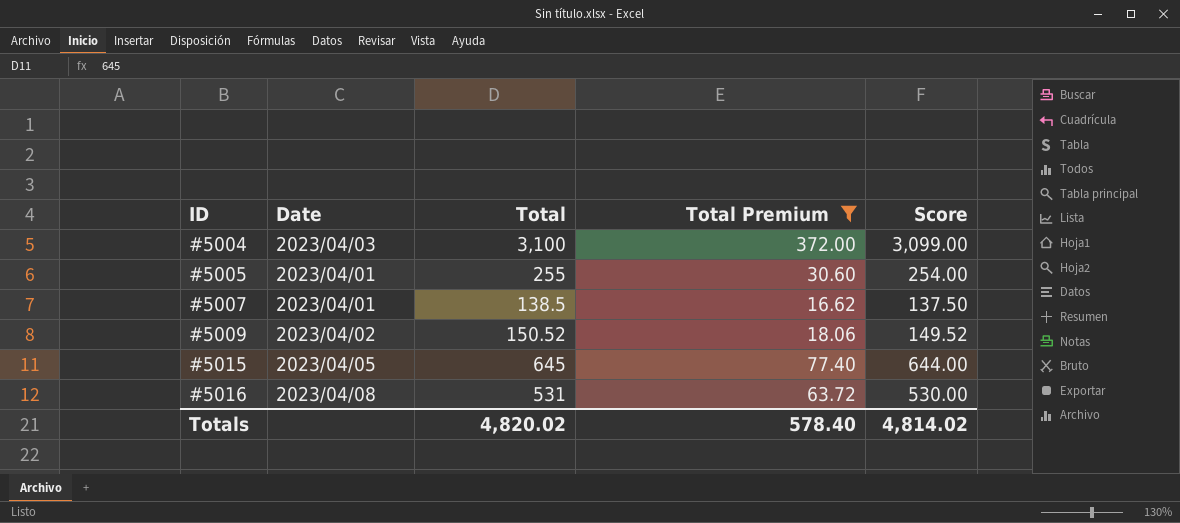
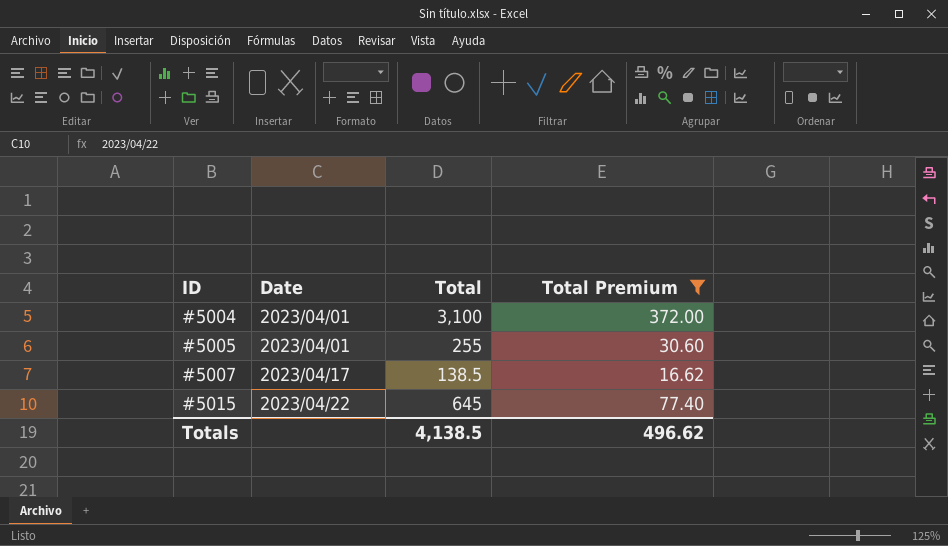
column Score | formula: [Total] - 1 -> none
row #5009: 2023/04/02 | 150.52 | 18.06 | 149.52 -> none
row #5016: 2023/04/08 | 531 | 63.72 | 530.00 -> none
#5004 | Date: 2023/04/03 -> 2023/04/01
#5007 | Date: 2023/04/01 -> 2023/04/17
#5015 | Date: 2023/04/05 -> 2023/04/22
Totals | Total: 4,820.02 -> 4,138.5
Totals | Total Premium: 578.40 -> 496.62

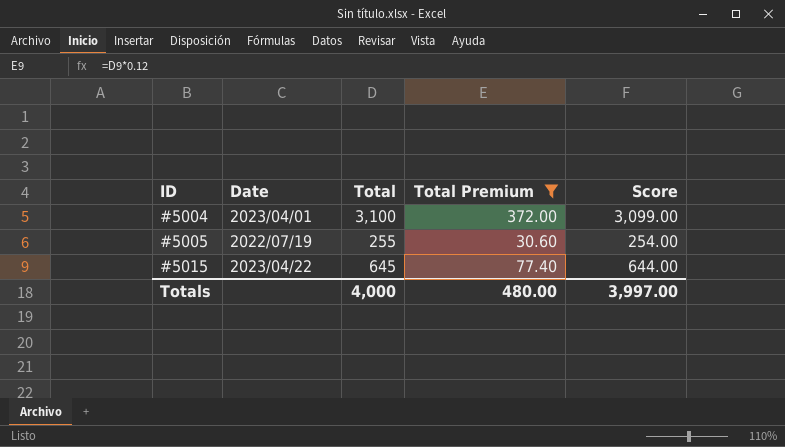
column Score | formula: none -> [Total] - 1
row #5007: 2023/04/17 | 138.5 | 16.62 -> none
#5005 | Date: 2023/04/01 -> 2022/07/19
Totals | Total: 4,138.5 -> 4,000
Totals | Total Premium: 496.62 -> 480.00

